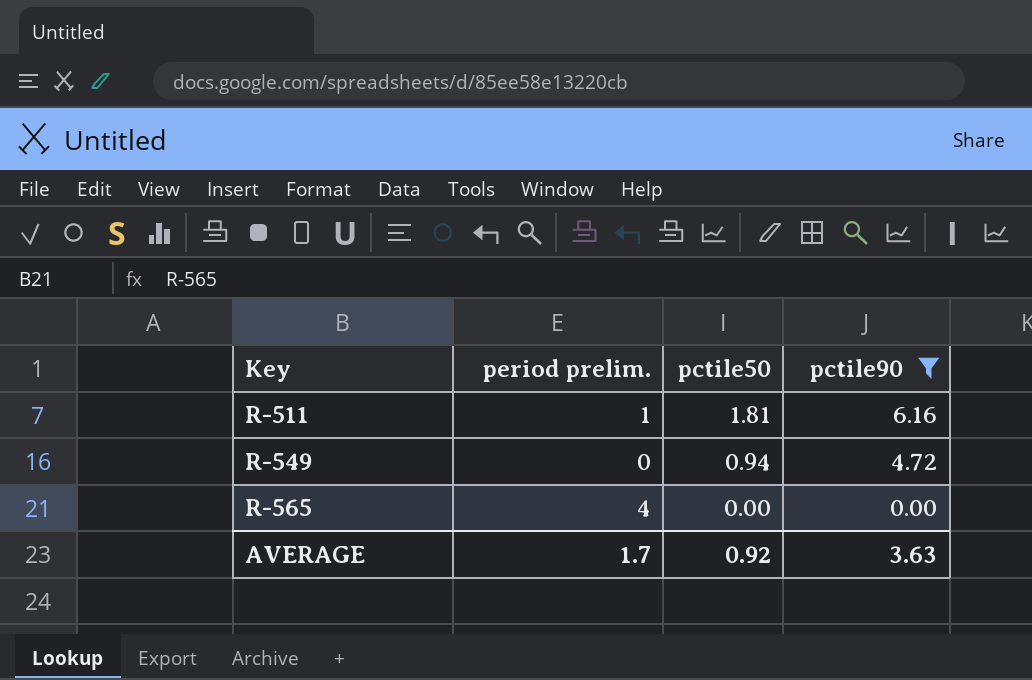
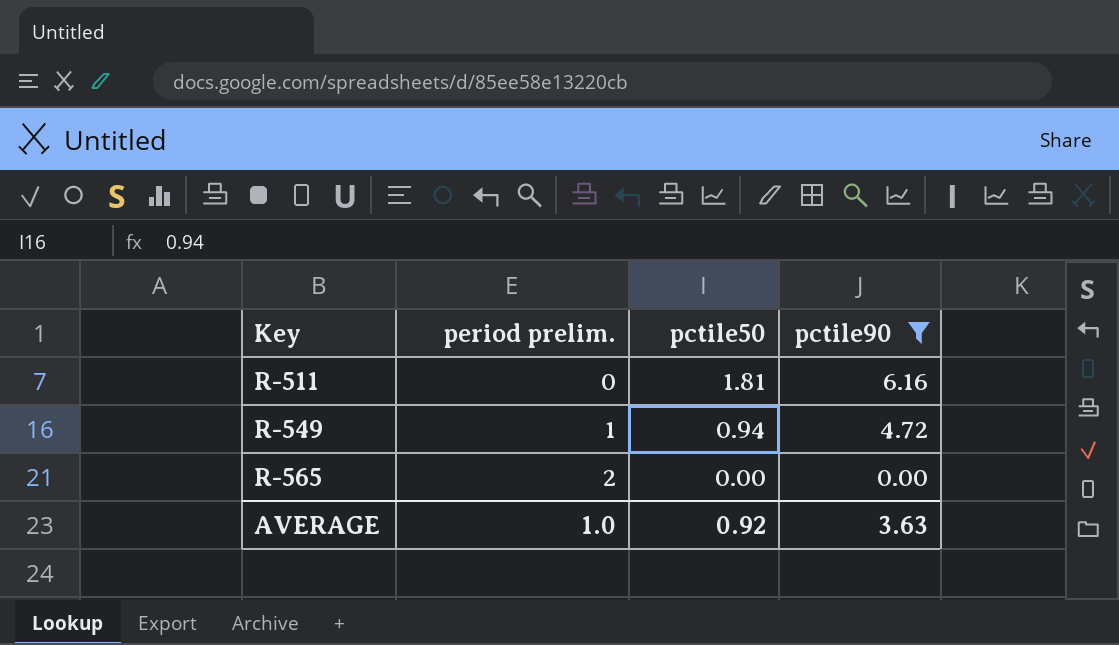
R-511 | period prelim.: 1 -> 0
R-549 | period prelim.: 0 -> 1
R-565 | period prelim.: 4 -> 2
AVERAGE | period prelim.: 1.7 -> 1.0

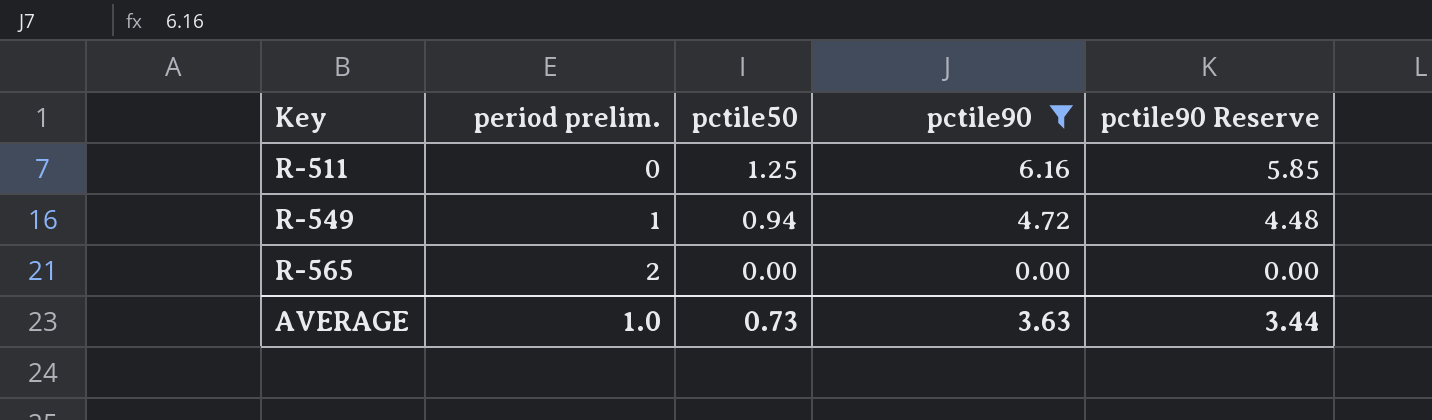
column pctile90 Reserve | formula: none -> [pctile90] * 0.95
R-511 | pctile50: 1.81 -> 1.25
AVERAGE | pctile50: 0.92 -> 0.73

